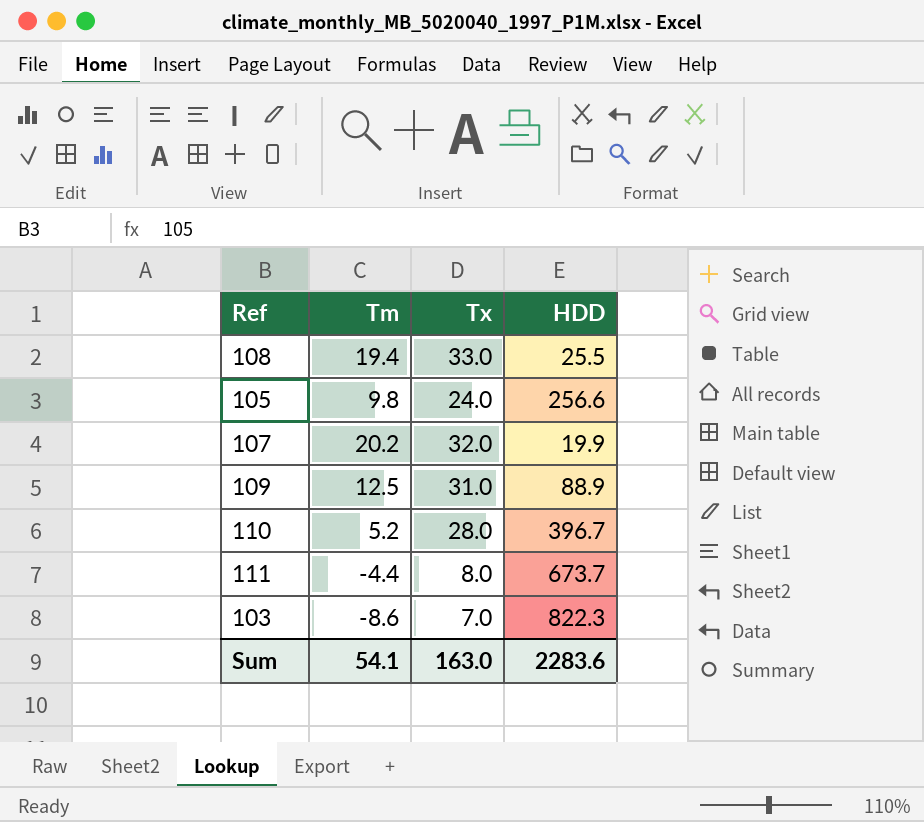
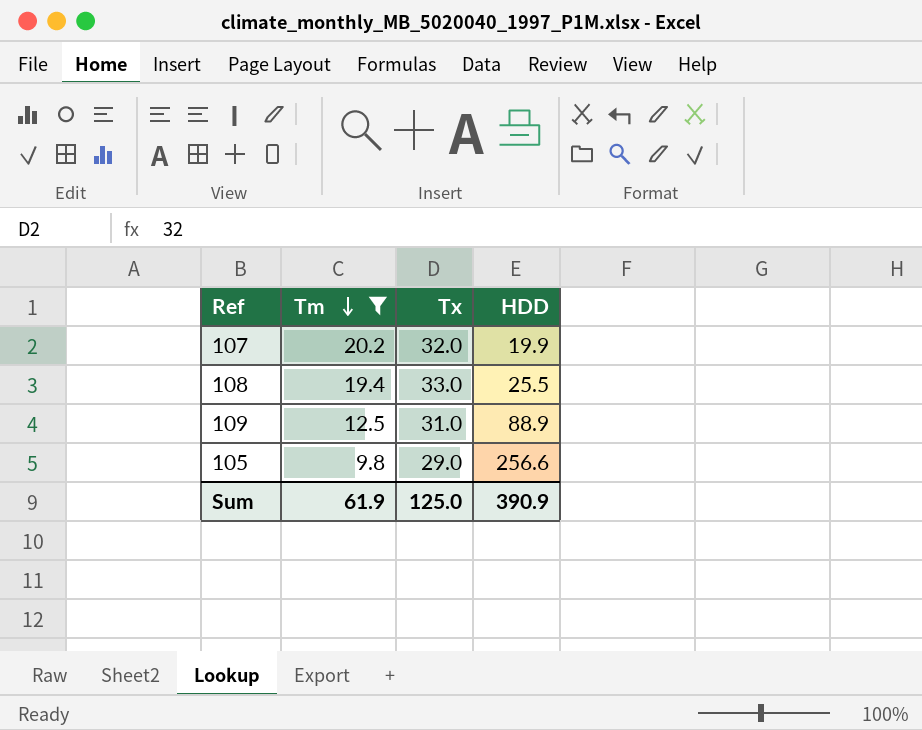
filter: none -> Tm >= 9.8
row order: none -> Tm descending
105 | Tx: 24.0 -> 29.0
Sum | Tm: 54.1 -> 61.9
Sum | Tx: 163.0 -> 125.0
Sum | HDD: 2283.6 -> 390.9

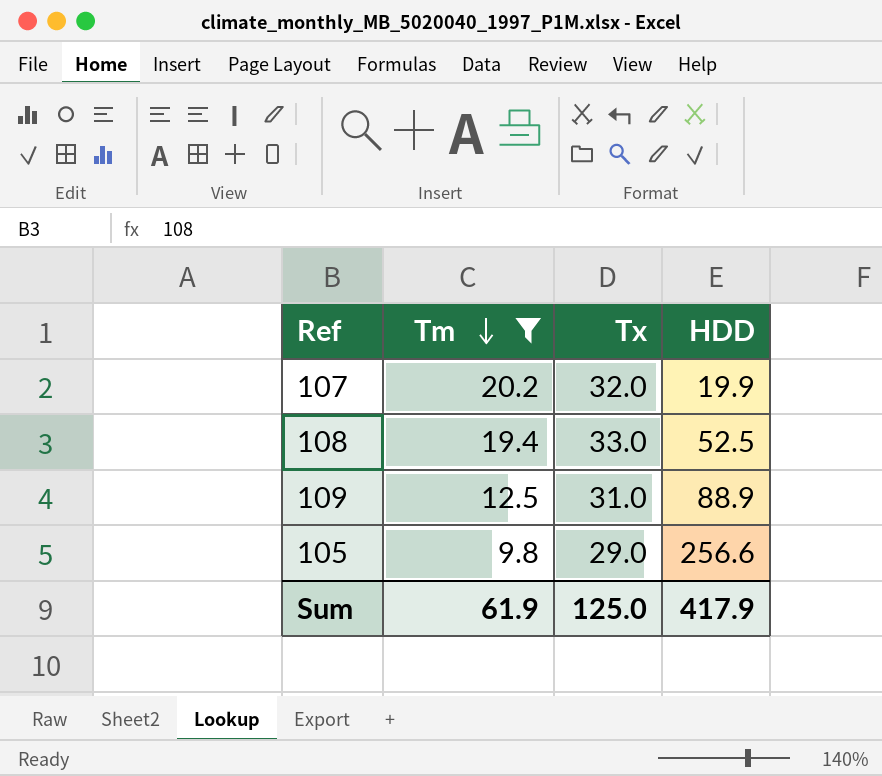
108 | HDD: 25.5 -> 52.5
Sum | HDD: 390.9 -> 417.9

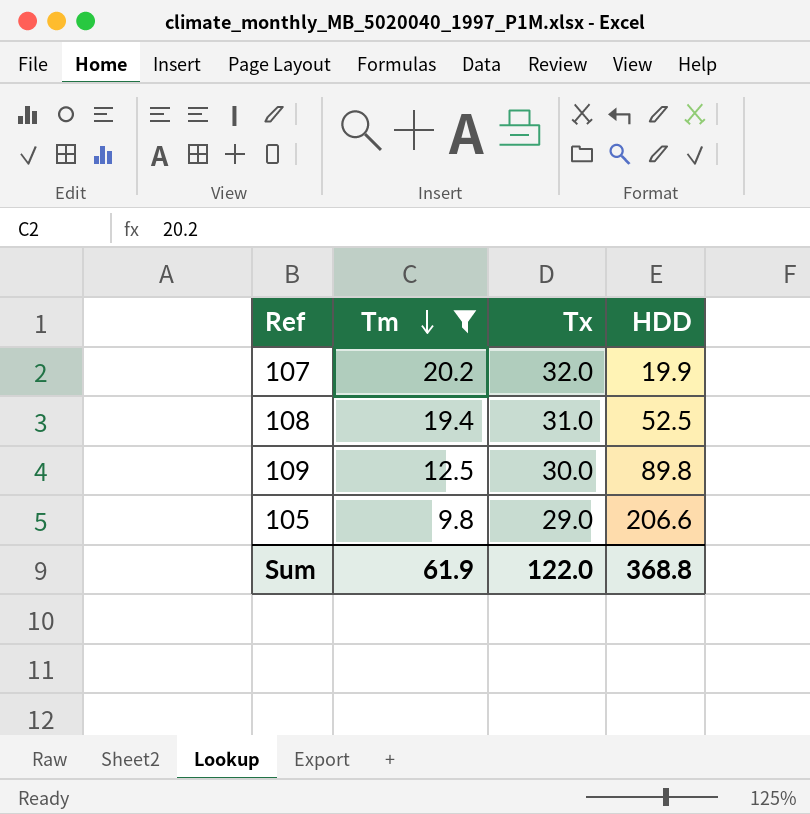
108 | Tx: 33.0 -> 31.0
109 | Tx: 31.0 -> 30.0
109 | HDD: 88.9 -> 89.8
105 | HDD: 256.6 -> 206.6
Sum | Tx: 125.0 -> 122.0
Sum | HDD: 417.9 -> 368.8

